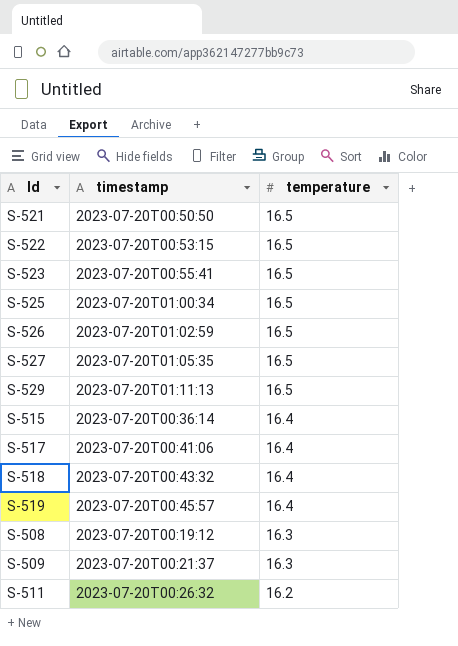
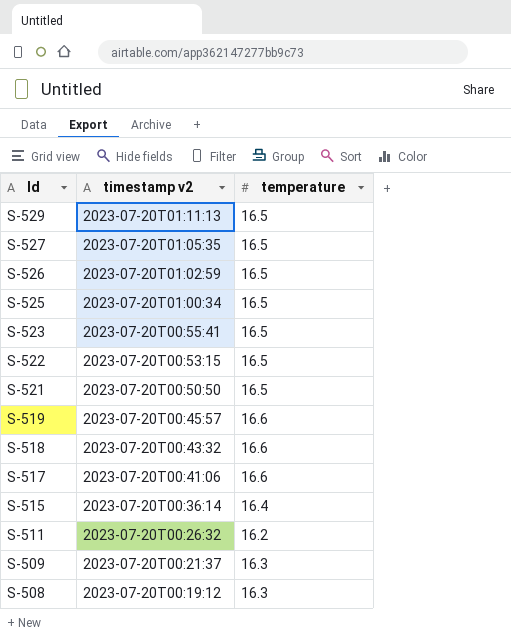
row order: temperature descending -> Id descending
column name: timestamp -> timestamp v2
S-519 | temperature: 16.4 -> 16.6
S-518 | temperature: 16.4 -> 16.6
S-517 | temperature: 16.4 -> 16.6

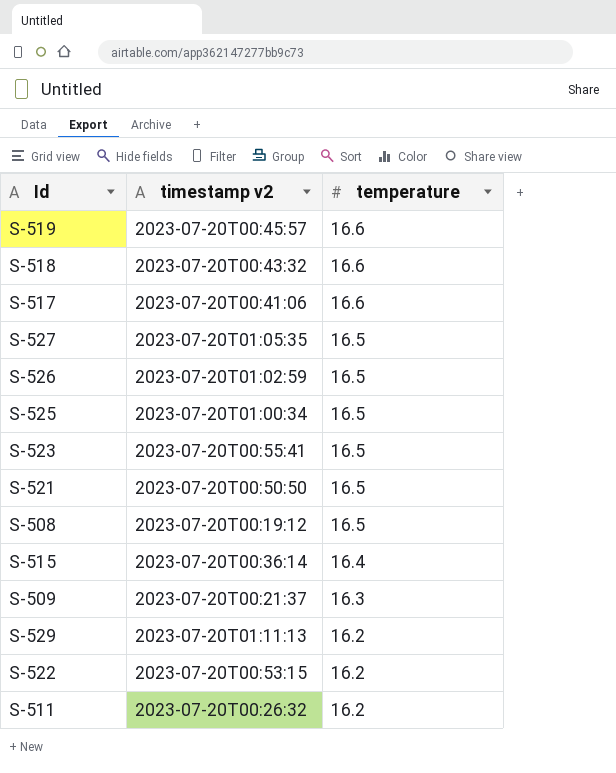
row order: Id descending -> temperature descending
S-508 | temperature: 16.3 -> 16.5
S-529 | temperature: 16.5 -> 16.2
S-522 | temperature: 16.5 -> 16.2

